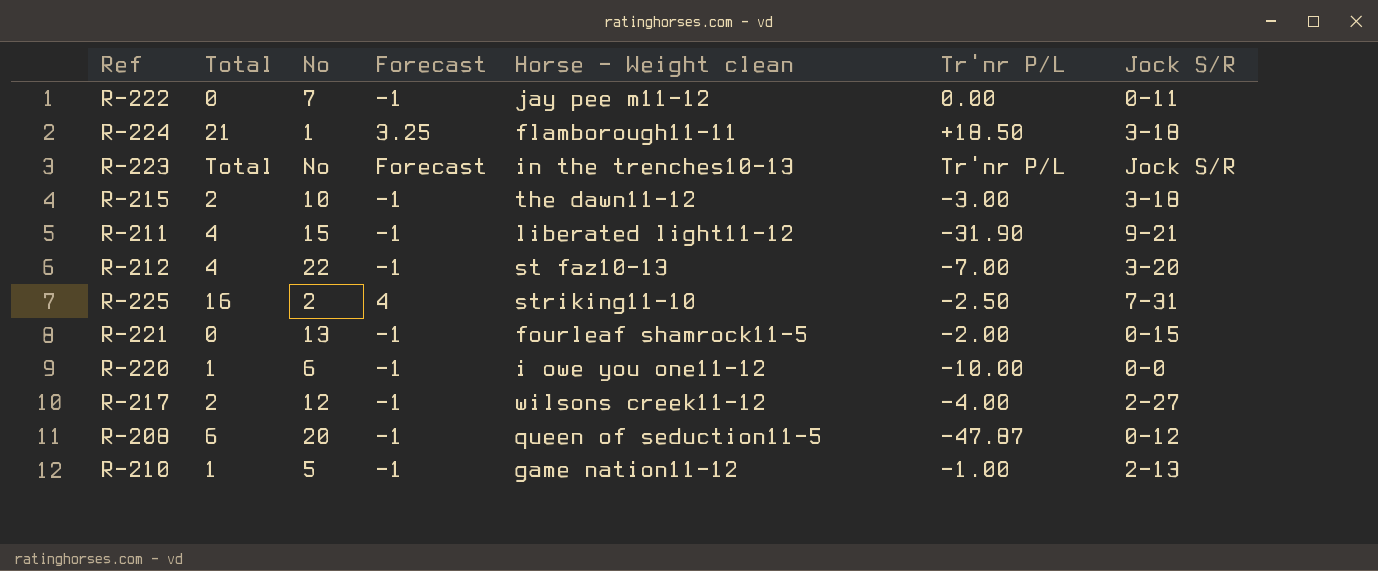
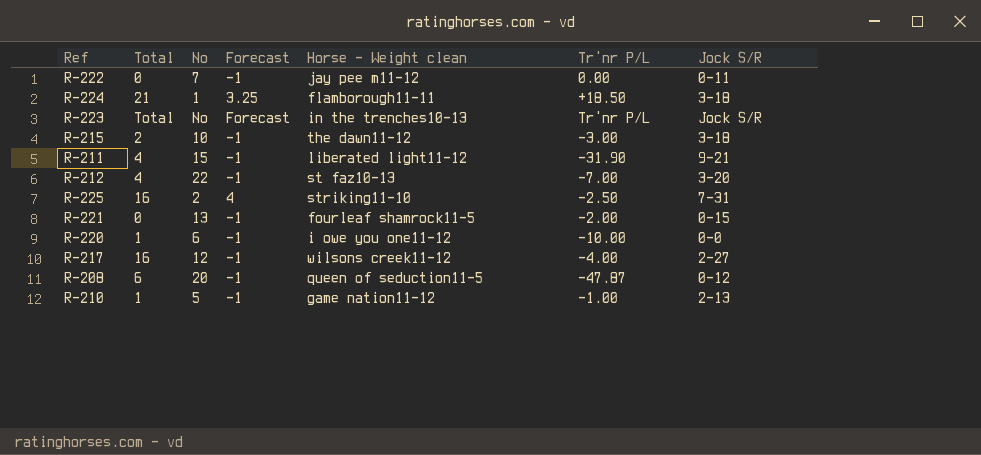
R-217 | Total: 2 -> 16

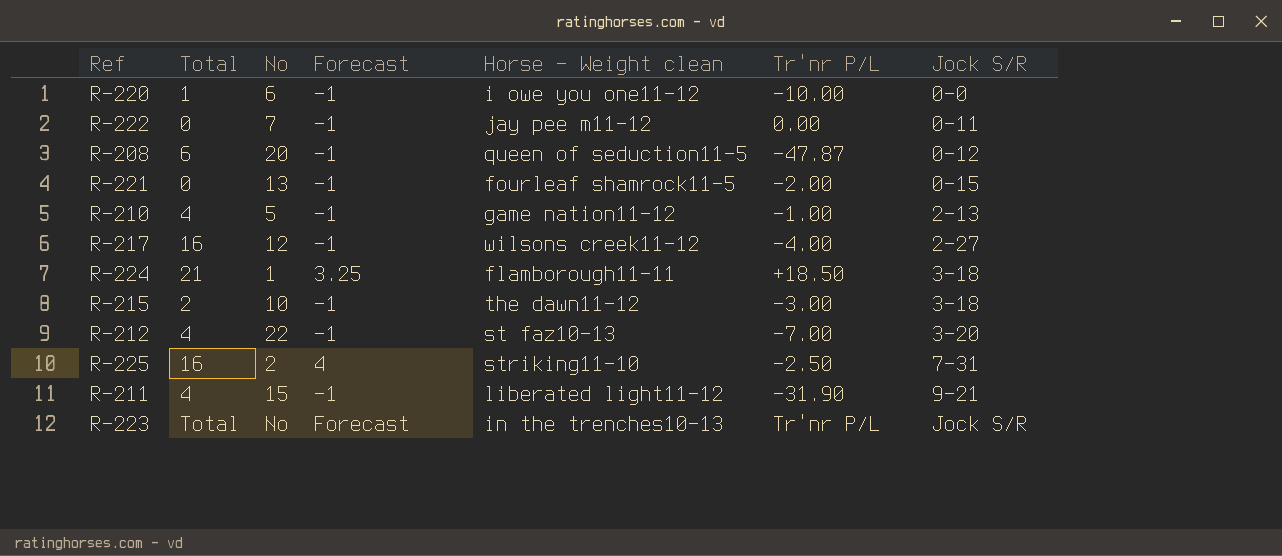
row order: none -> Jock S/R ascending
R-210 | Total: 1 -> 4

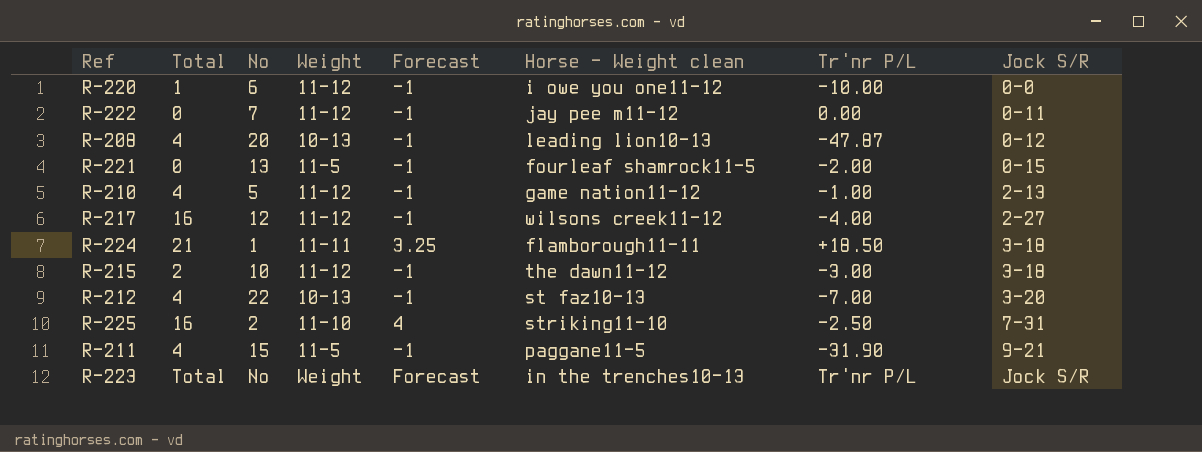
column Weight | position: none -> 4
R-208 | Total: 6 -> 4
R-208 | Horse - Weight clean: queen of seduction11-5 -> leading lion10-13
R-211 | Horse - Weight clean: liberated light11-12 -> paggane11-5

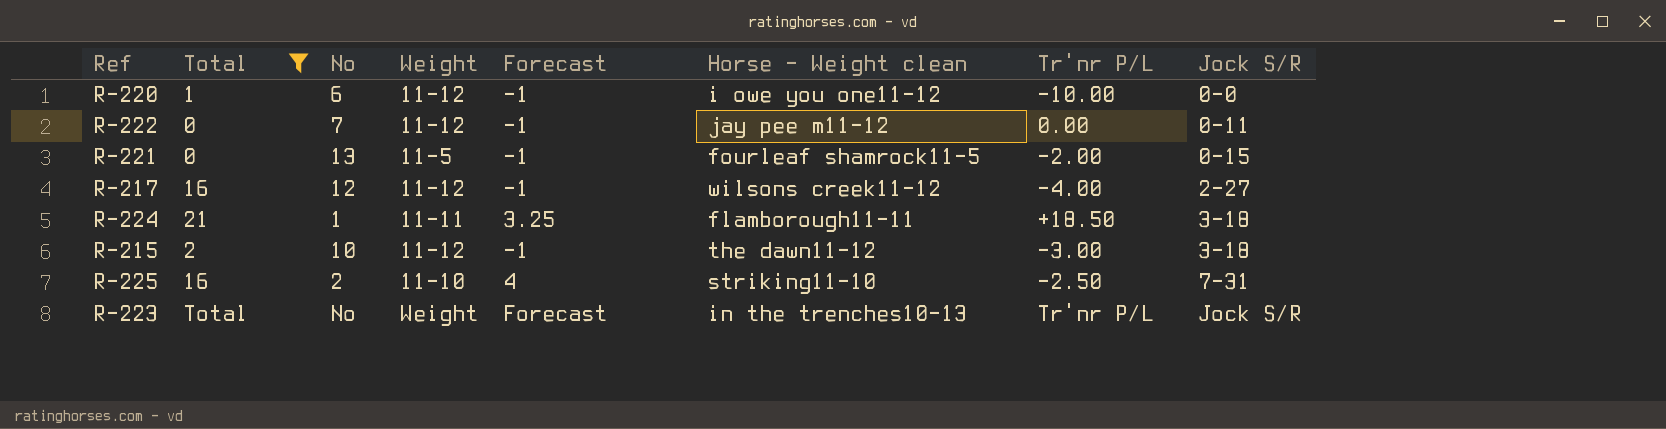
filter: none -> Total != 4

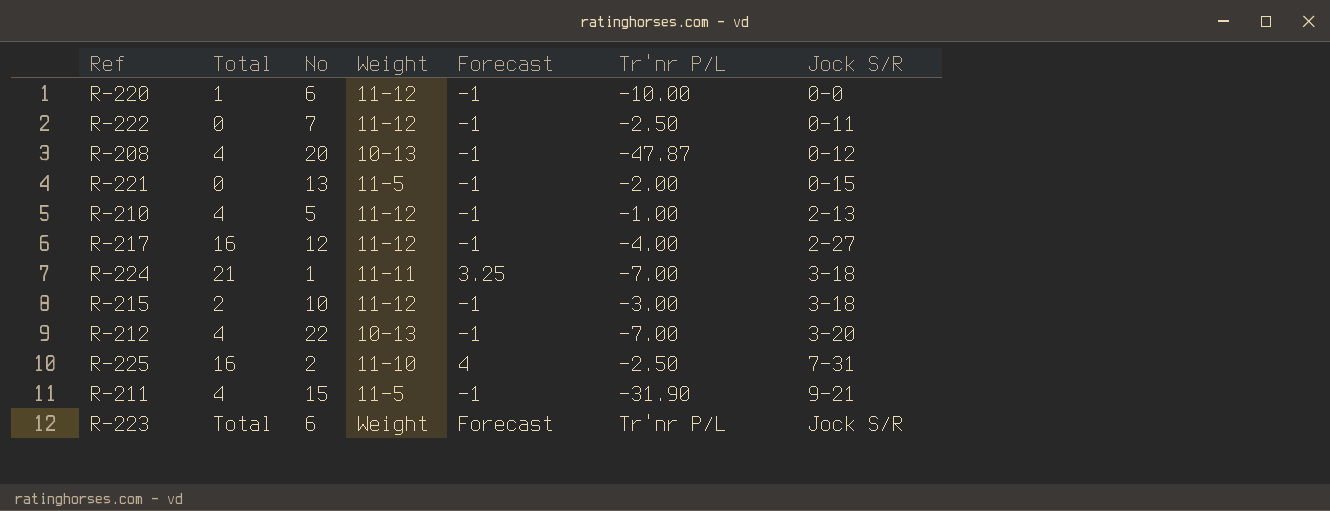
filter: Total != 4 -> none
column Horse - Weight clean | position: 6 -> none
R-222 | Tr'nr P/L: 0.00 -> -2.50
R-224 | Tr'nr P/L: +18.50 -> -7.00
R-223 | No: No -> 6

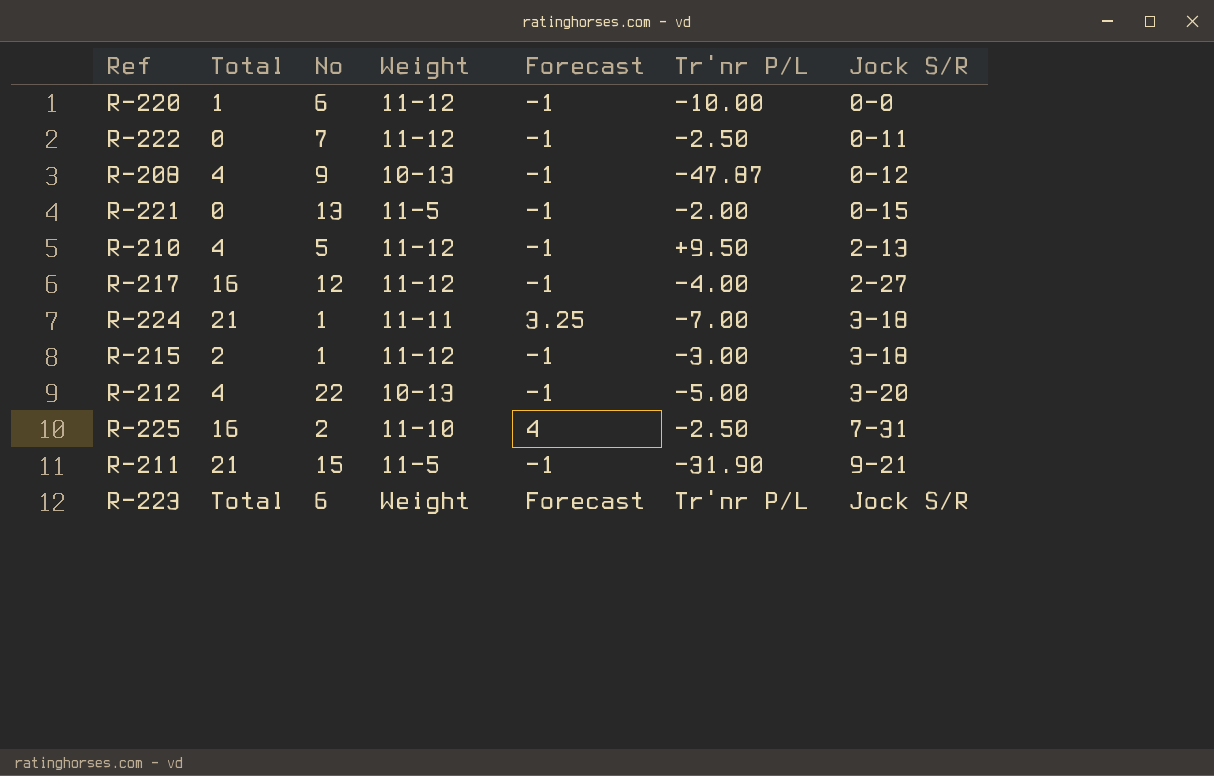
R-208 | No: 20 -> 9
R-210 | Tr'nr P/L: -1.00 -> +9.50
R-215 | No: 10 -> 1
R-212 | Tr'nr P/L: -7.00 -> -5.00
R-211 | Total: 4 -> 21

